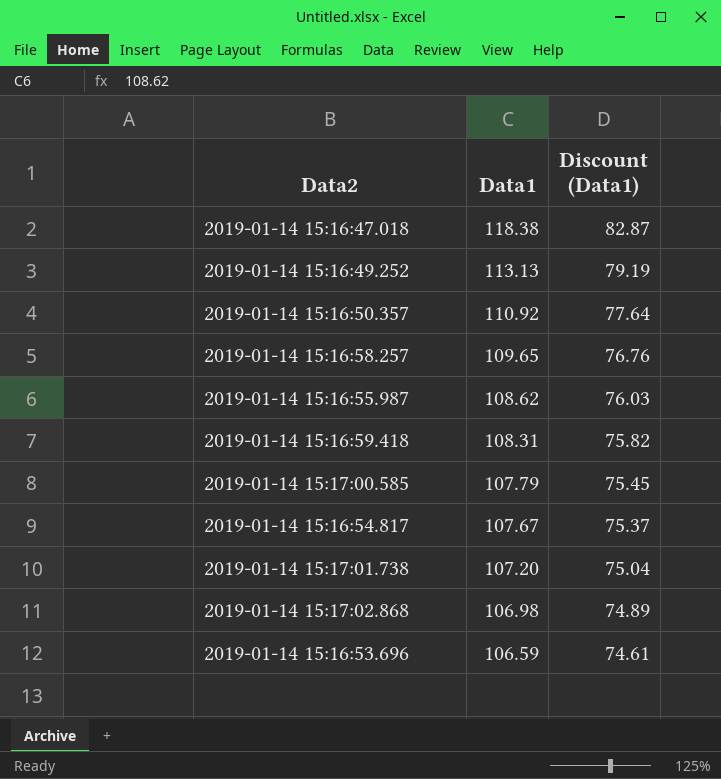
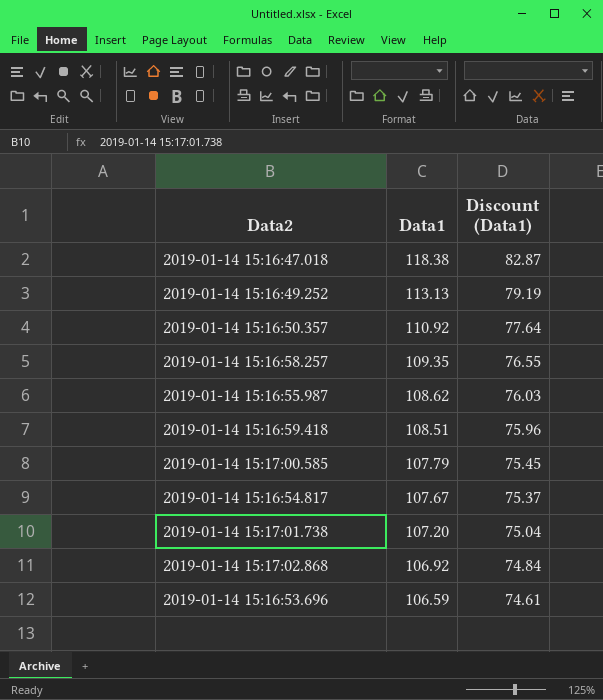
2019-01-14 15:16:58.257 | Data1: 109.65 -> 109.35
2019-01-14 15:16:58.257 | Discount (Data1): 76.76 -> 76.55
2019-01-14 15:16:59.418 | Data1: 108.31 -> 108.51
2019-01-14 15:16:59.418 | Discount (Data1): 75.82 -> 75.96
2019-01-14 15:17:02.868 | Data1: 106.98 -> 106.92
2019-01-14 15:17:02.868 | Discount (Data1): 74.89 -> 74.84

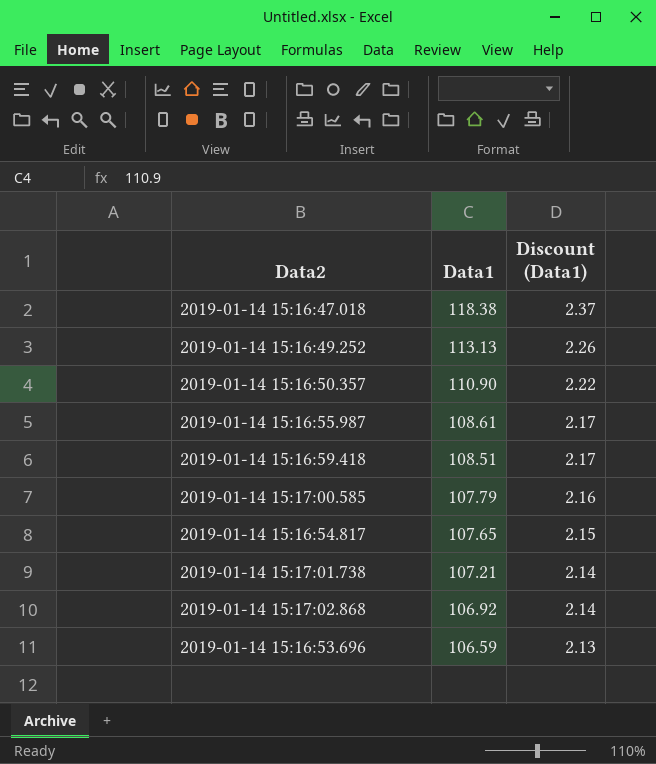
column Discount (Data1) | formula: [Data1] * 0.7 -> [Data1] * 0.02
row 2019-01-14 15:16:58.257: 109.35 | 76.55 -> none
2019-01-14 15:16:50.357 | Data1: 110.92 -> 110.90
2019-01-14 15:16:55.987 | Data1: 108.62 -> 108.61
2019-01-14 15:16:54.817 | Data1: 107.67 -> 107.65
2019-01-14 15:17:01.738 | Data1: 107.20 -> 107.21

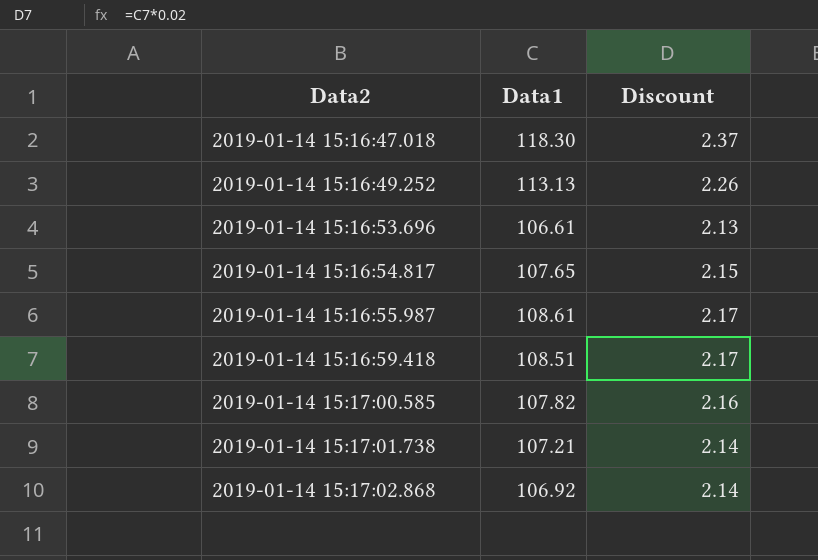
row order: Data1 descending -> Data2 ascending
column name: Discount (Data1) -> Discount
row 2019-01-14 15:16:50.357: 110.90 | 2.22 -> none
2019-01-14 15:16:47.018 | Data1: 118.38 -> 118.30
2019-01-14 15:16:53.696 | Data1: 106.59 -> 106.61
2019-01-14 15:17:00.585 | Data1: 107.79 -> 107.82

